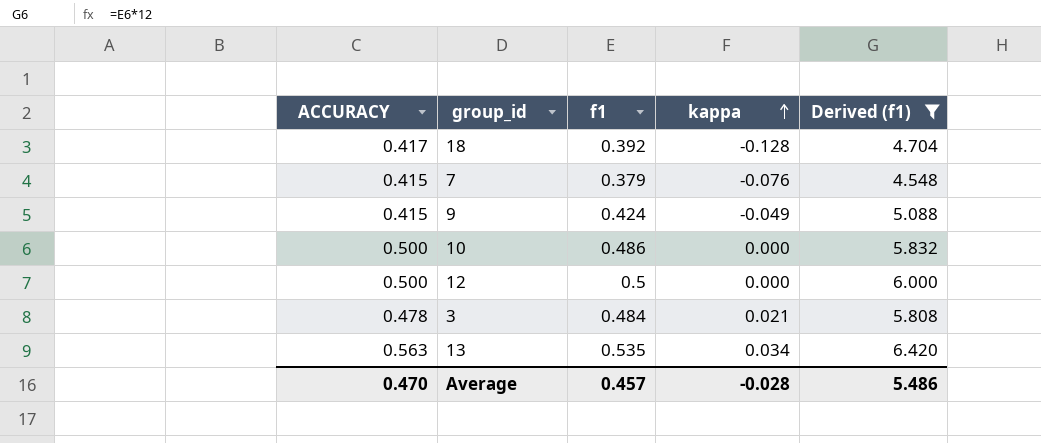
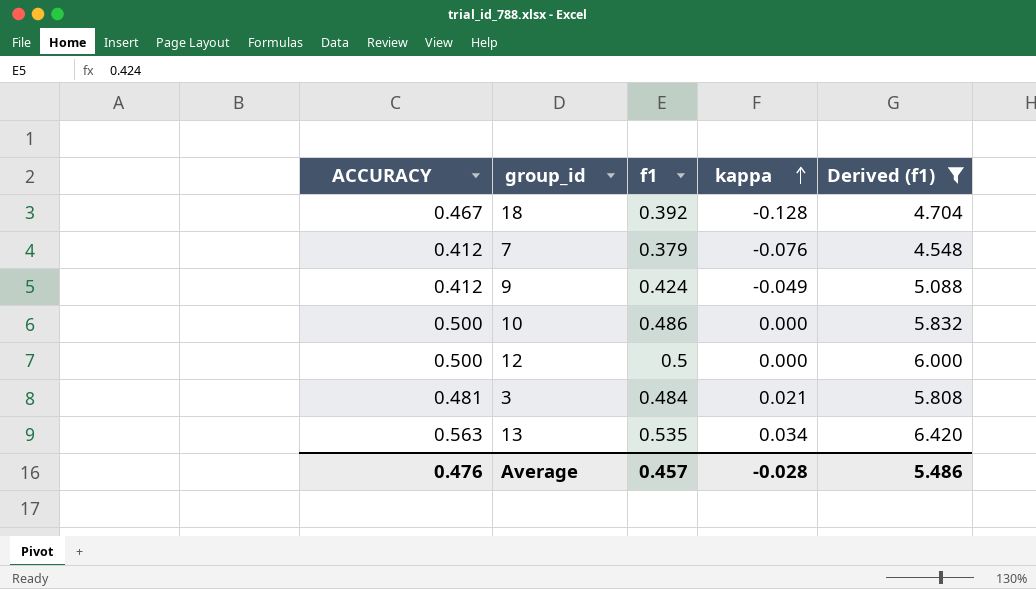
18 | ACCURACY: 0.417 -> 0.467
7 | ACCURACY: 0.415 -> 0.412
9 | ACCURACY: 0.415 -> 0.412
3 | ACCURACY: 0.478 -> 0.481
Average | ACCURACY: 0.470 -> 0.476

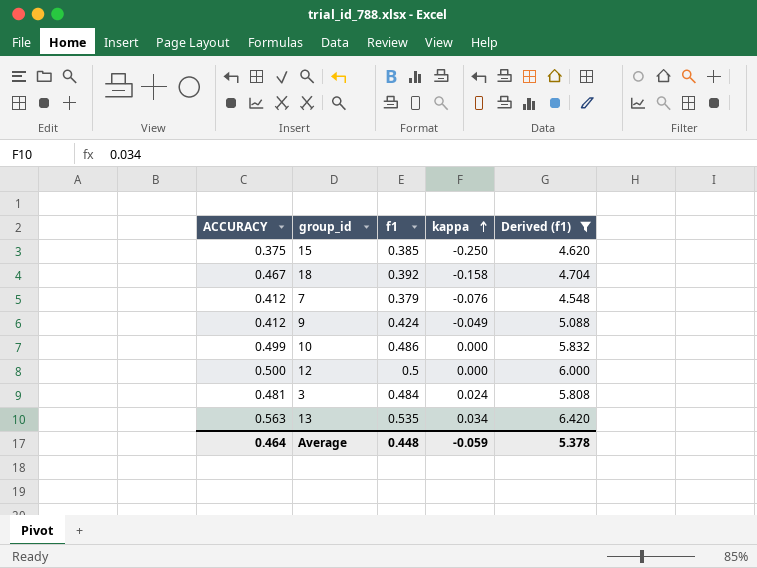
row 15: none -> 0.375 | 0.385 | -0.250 | 4.620
18 | kappa: -0.128 -> -0.158
10 | ACCURACY: 0.500 -> 0.499
3 | kappa: 0.021 -> 0.024
Average | ACCURACY: 0.476 -> 0.464
Average | f1: 0.457 -> 0.448
Average | kappa: -0.028 -> -0.059
Average | Derived (f1): 5.486 -> 5.378

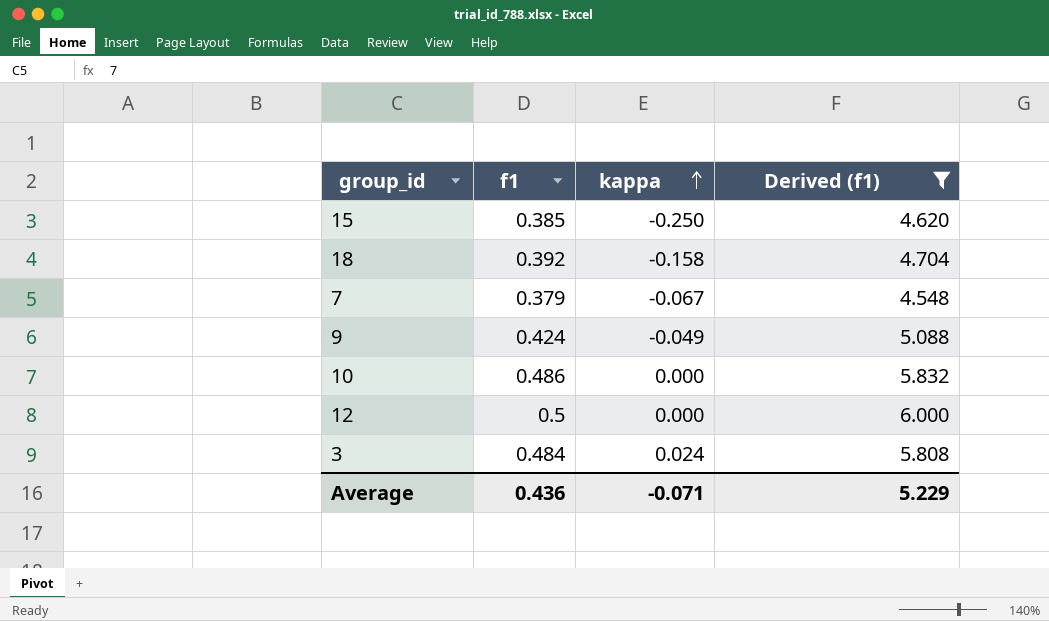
column ACCURACY | position: 1 -> none
row 13: 0.563 | 0.535 | 0.034 | 6.420 -> none
7 | kappa: -0.076 -> -0.067
Average | f1: 0.448 -> 0.436
Average | kappa: -0.059 -> -0.071
Average | Derived (f1): 5.378 -> 5.229

